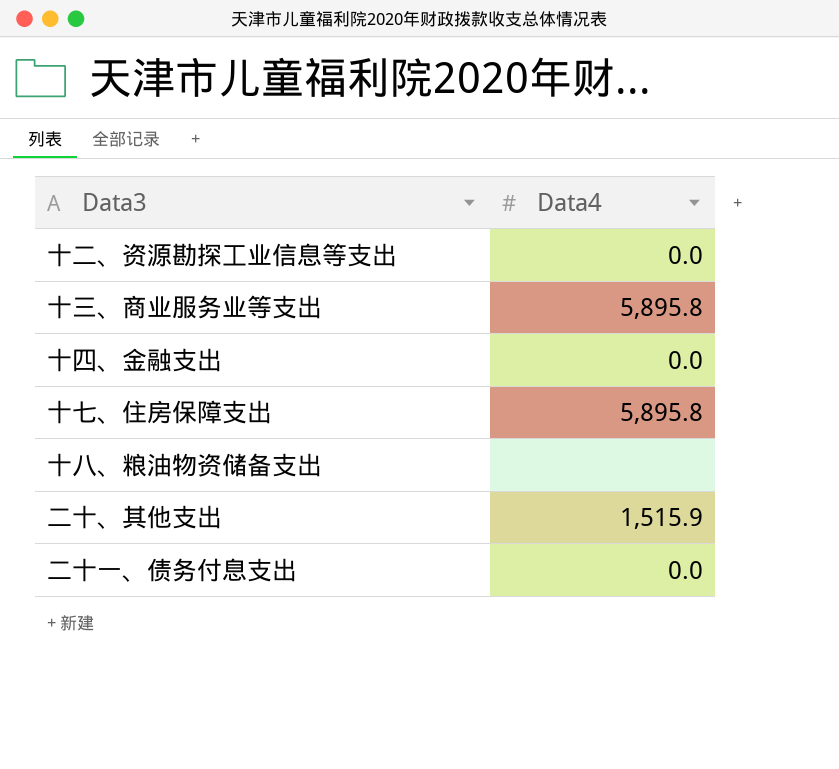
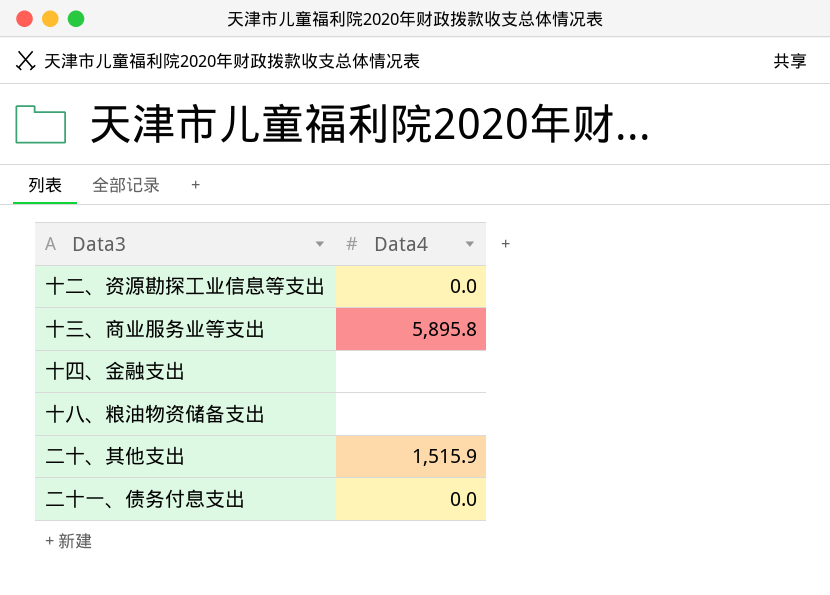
row 十七、住房保障支出: 5,895.8 -> none
十四、金融支出 | Data4: 0.0 -> none

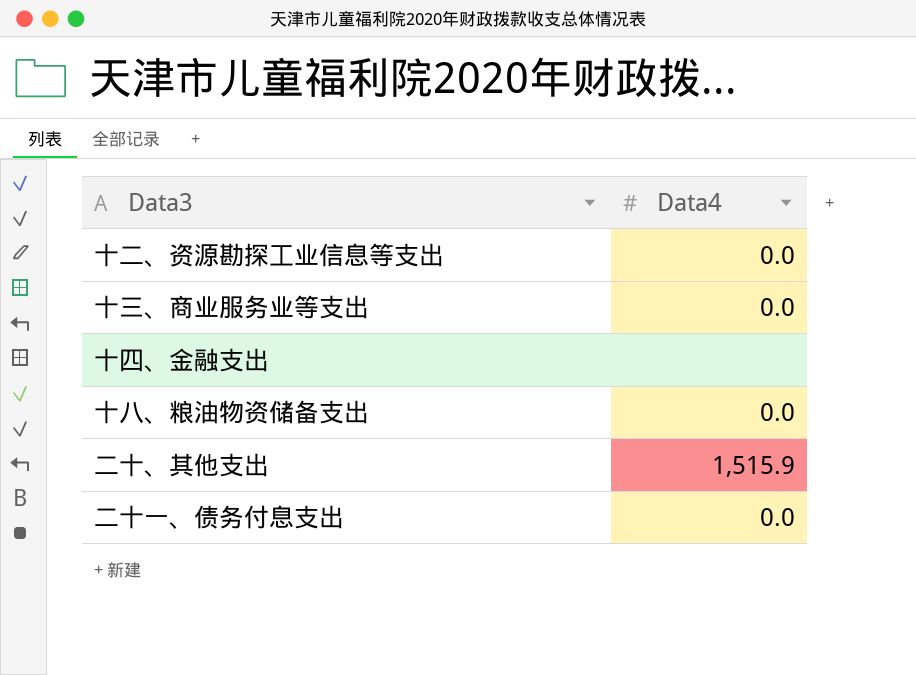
十三、商业服务业等支出 | Data4: 5,895.8 -> 0.0
十八、粮油物资储备支出 | Data4: none -> 0.0

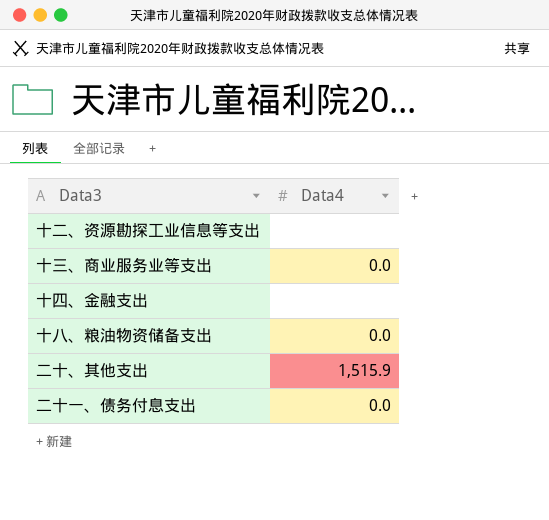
十二、资源勘探工业信息等支出 | Data4: 0.0 -> none

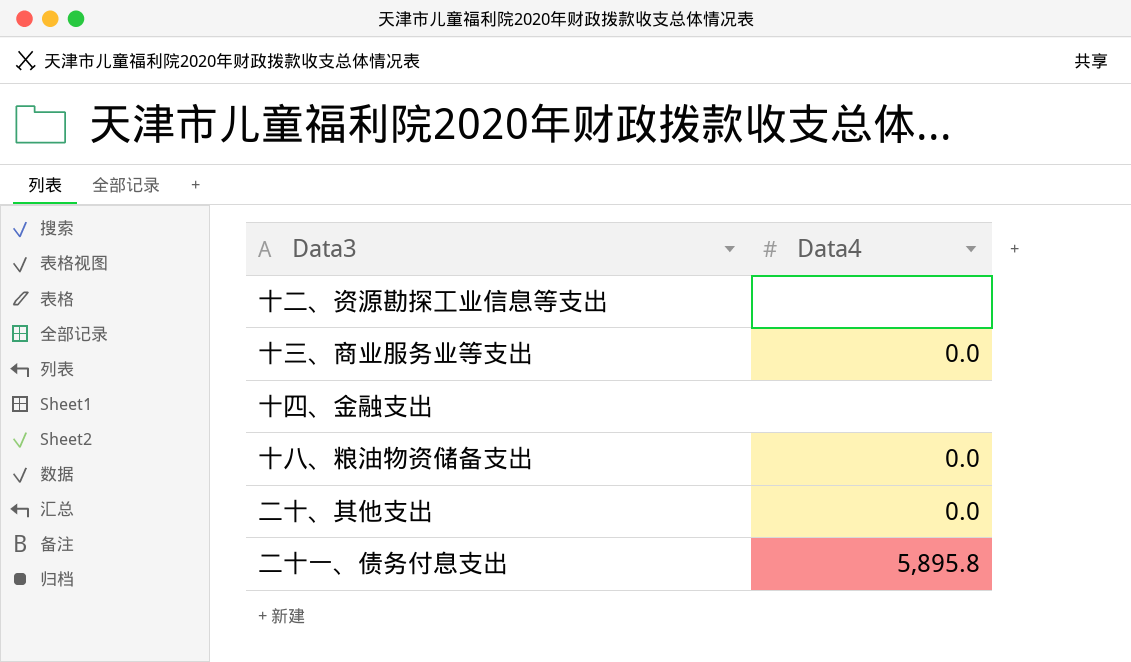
二十、其他支出 | Data4: 1,515.9 -> 0.0
二十一、债务付息支出 | Data4: 0.0 -> 5,895.8

